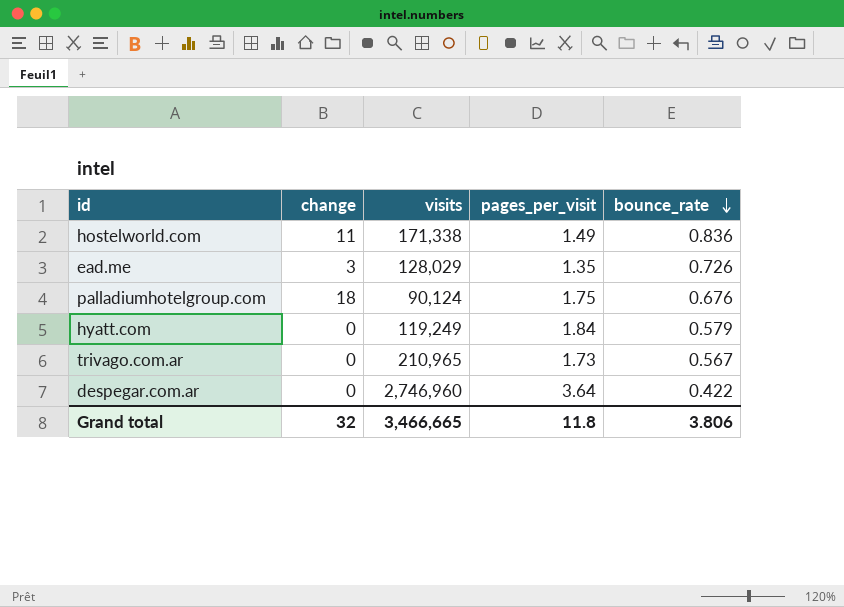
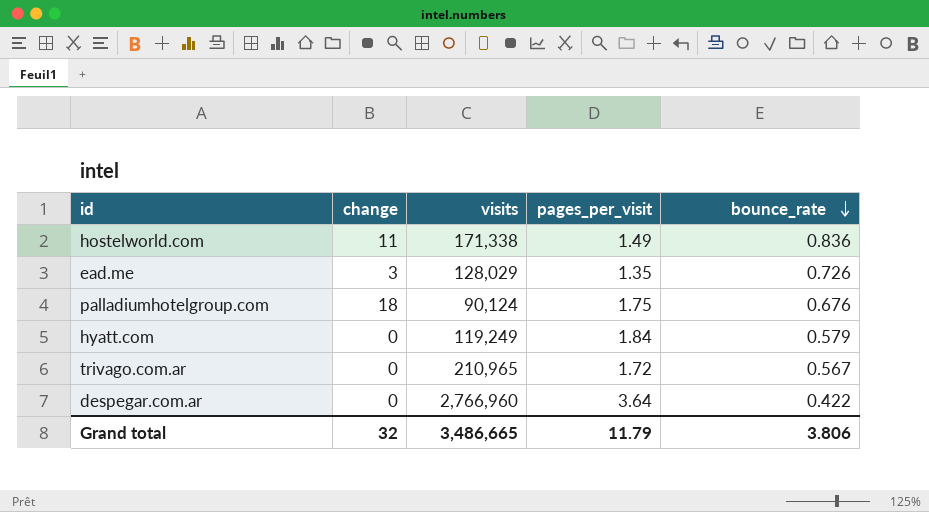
trivago.com.ar | pages_per_visit: 1.73 -> 1.72
despegar.com.ar | visits: 2,746,960 -> 2,766,960
Grand total | visits: 3,466,665 -> 3,486,665
Grand total | pages_per_visit: 11.8 -> 11.79

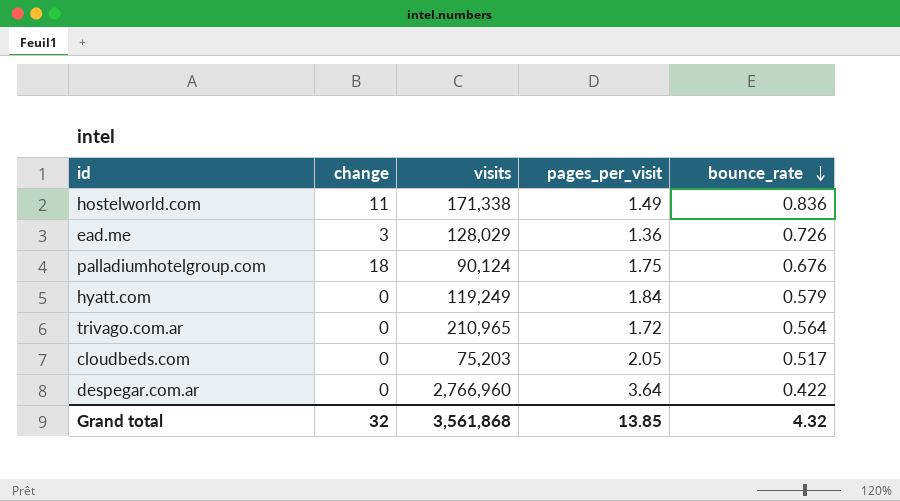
ead.me | pages_per_visit: 1.35 -> 1.36
trivago.com.ar | bounce_rate: 0.567 -> 0.564
row cloudbeds.com: none -> 0 | 75,203 | 2.05 | 0.517
Grand total | visits: 3,486,665 -> 3,561,868
Grand total | pages_per_visit: 11.79 -> 13.85
Grand total | bounce_rate: 3.806 -> 4.32

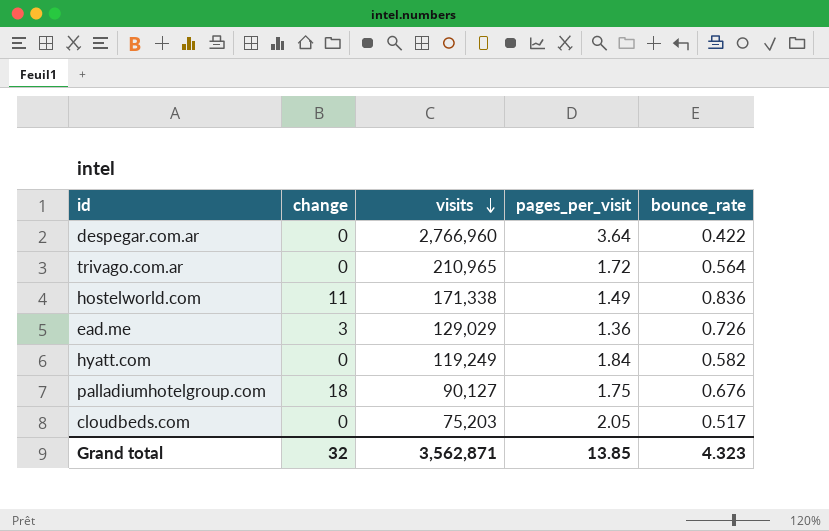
row order: bounce_rate descending -> visits descending
ead.me | visits: 128,029 -> 129,029
hyatt.com | bounce_rate: 0.579 -> 0.582
palladiumhotelgroup.com | visits: 90,124 -> 90,127
Grand total | visits: 3,561,868 -> 3,562,871
Grand total | bounce_rate: 4.32 -> 4.323

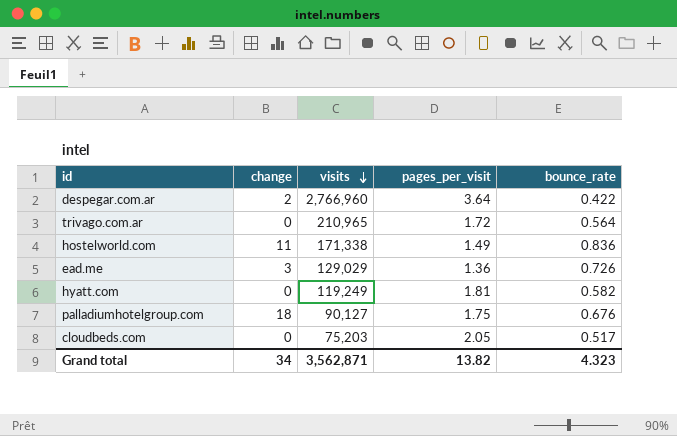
despegar.com.ar | change: 0 -> 2
hyatt.com | pages_per_visit: 1.84 -> 1.81
Grand total | change: 32 -> 34
Grand total | pages_per_visit: 13.85 -> 13.82

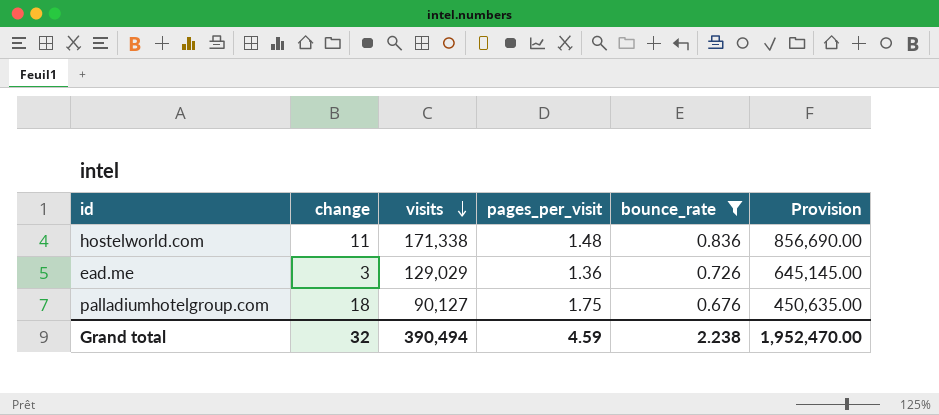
filter: none -> bounce_rate >= 0.676
column Provision | formula: none -> [visits] * 5
hostelworld.com | pages_per_visit: 1.49 -> 1.48
Grand total | change: 34 -> 32
Grand total | visits: 3,562,871 -> 390,494
Grand total | pages_per_visit: 13.82 -> 4.59
Grand total | bounce_rate: 4.323 -> 2.238

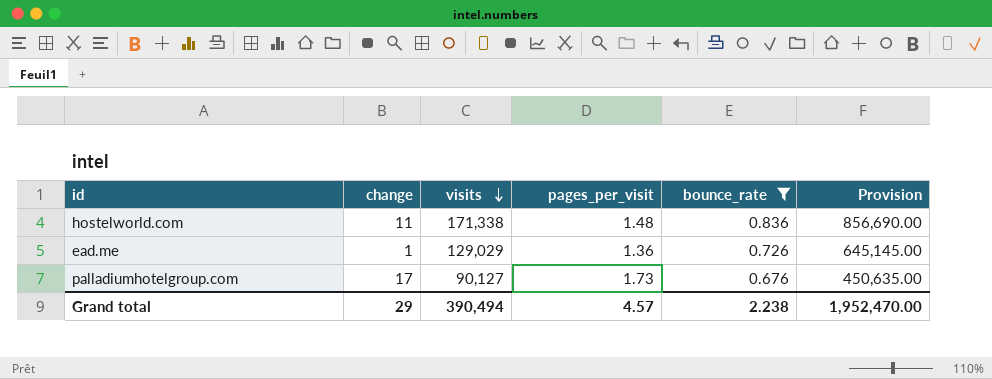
ead.me | change: 3 -> 1
palladiumhotelgroup.com | change: 18 -> 17
palladiumhotelgroup.com | pages_per_visit: 1.75 -> 1.73
Grand total | change: 32 -> 29
Grand total | pages_per_visit: 4.59 -> 4.57

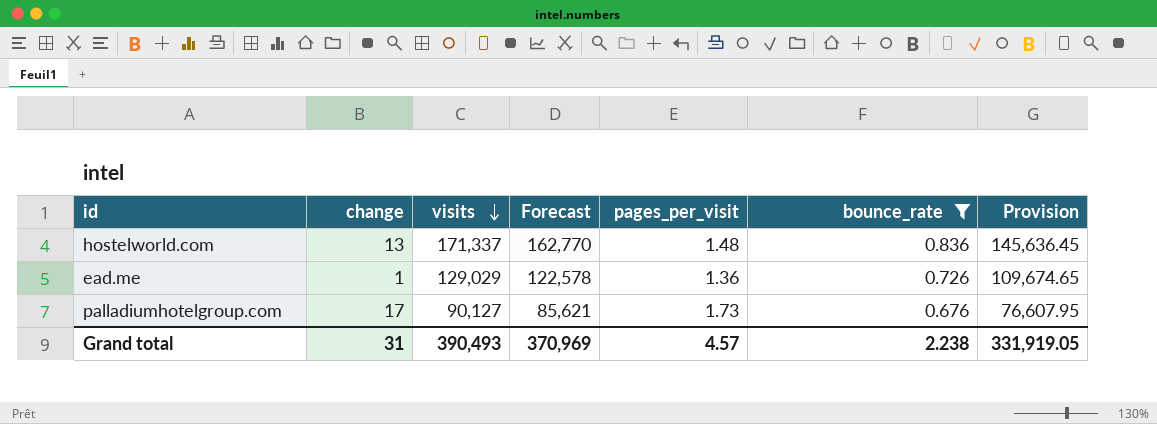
column Forecast | formula: none -> [visits] * 0.95
column Provision | formula: [visits] * 5 -> [visits] * 0.85
hostelworld.com | change: 11 -> 13
hostelworld.com | visits: 171,338 -> 171,337
Grand total | change: 29 -> 31
Grand total | visits: 390,494 -> 390,493
Grand total | Provision: 1,952,470.00 -> 331,919.05

